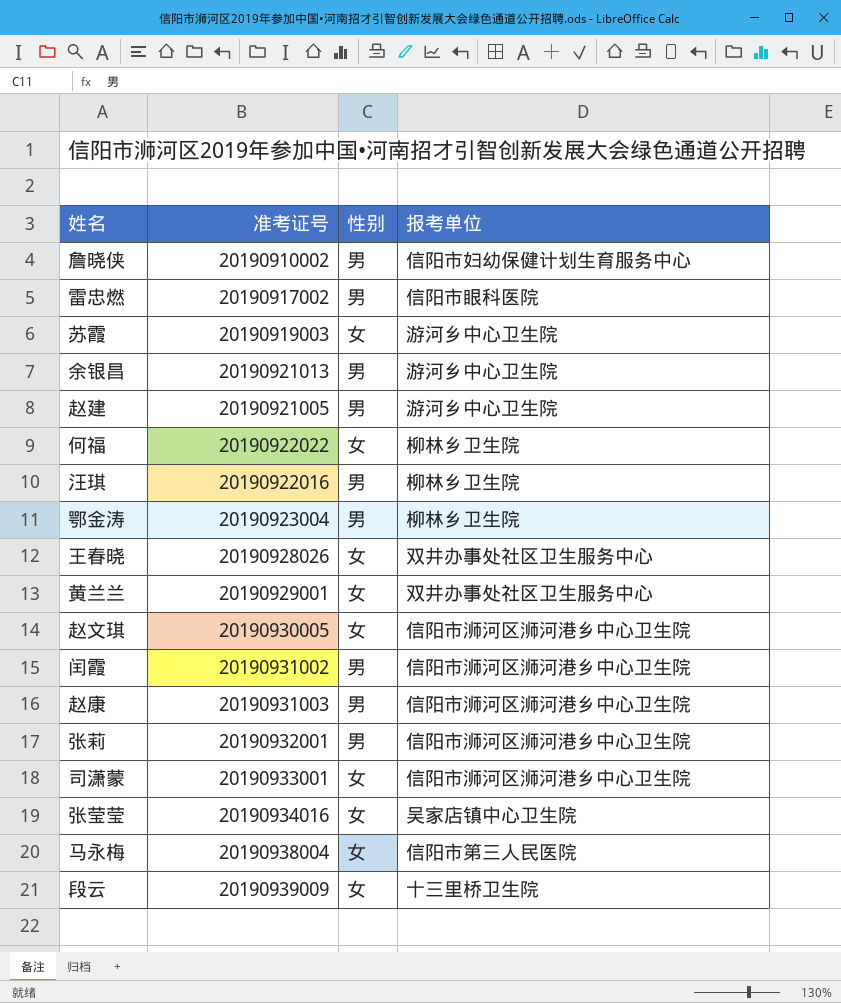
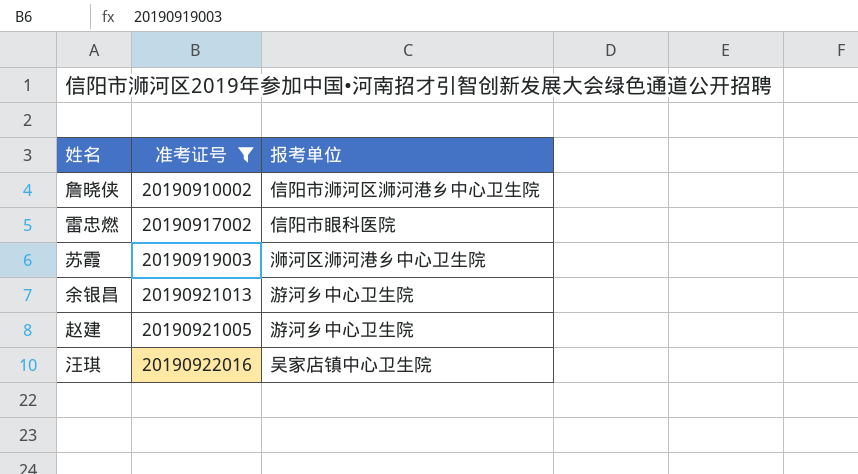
filter: none -> 准考证号 <= 20190922016
column 性别 | position: 3 -> none
詹晓侠 | 报考单位: 信阳市妇幼保健计划生育服务中心 -> 信阳市浉河区浉河港乡中心卫生院
苏霞 | 报考单位: 游河乡中心卫生院 -> 浉河区浉河港乡中心卫生院
汪琪 | 报考单位: 柳林乡卫生院 -> 吴家店镇中心卫生院

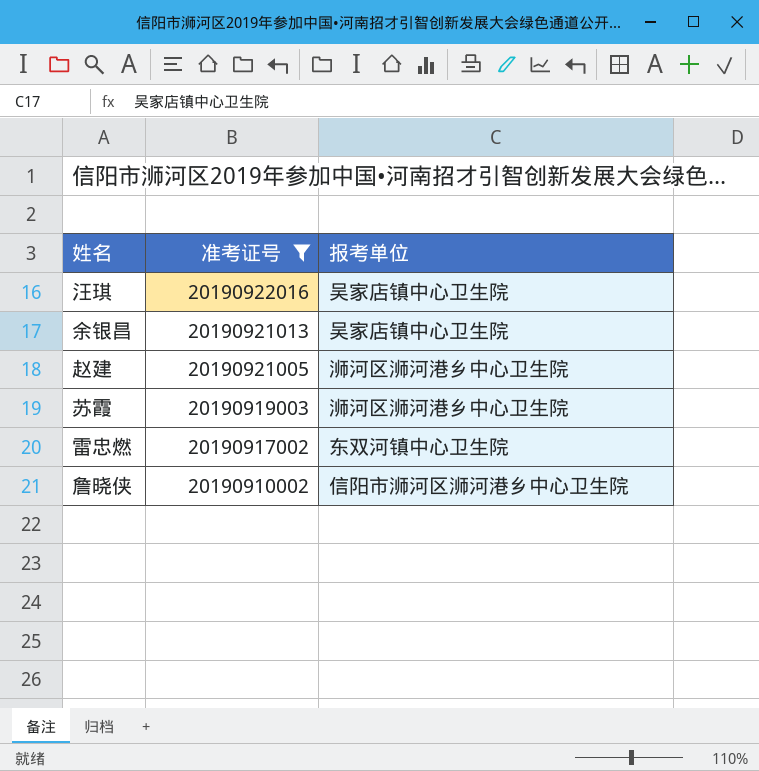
row order: none -> 准考证号 descending
余银昌 | 报考单位: 游河乡中心卫生院 -> 吴家店镇中心卫生院
赵建 | 报考单位: 游河乡中心卫生院 -> 浉河区浉河港乡中心卫生院
雷忠燃 | 报考单位: 信阳市眼科医院 -> 东双河镇中心卫生院

